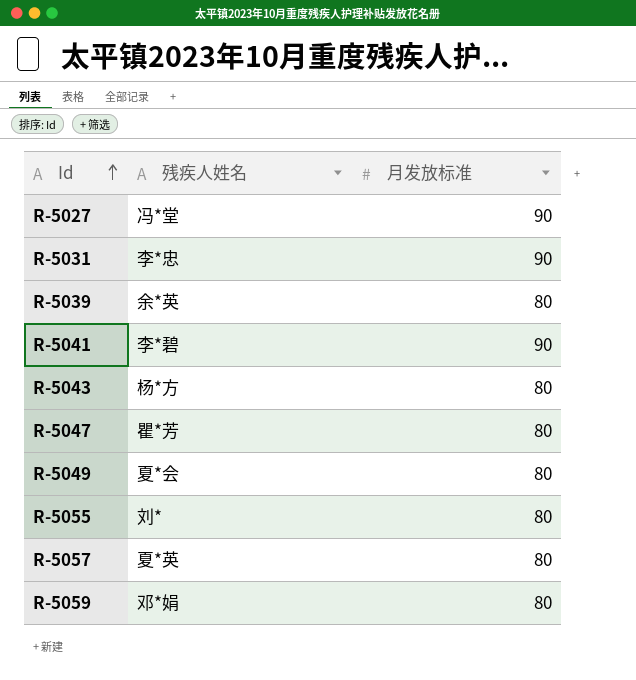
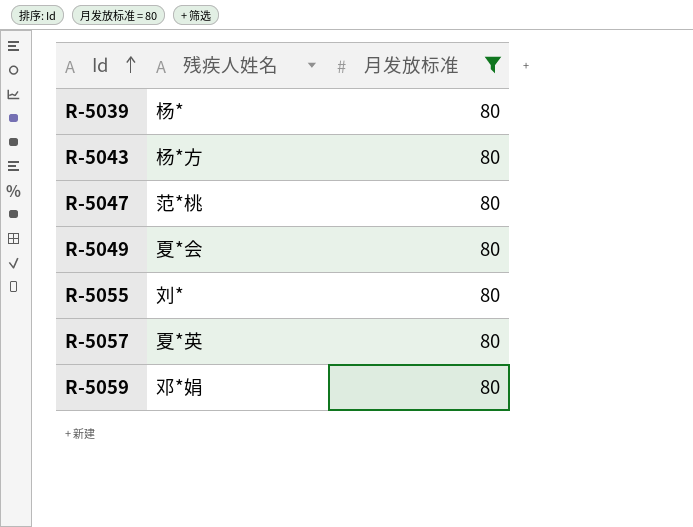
filter: none -> 月发放标准 = 80
R-5039 | 残疾人姓名: 余*英 -> 杨*
R-5047 | 残疾人姓名: 瞿*芳 -> 范*桃

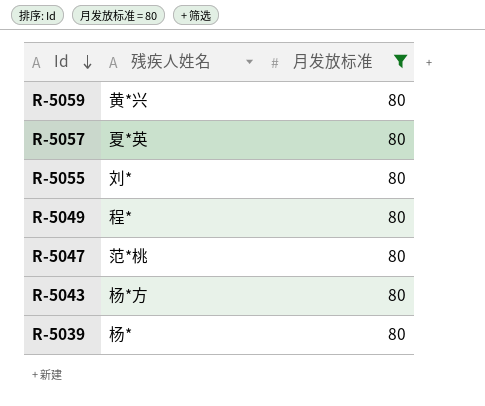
row order: Id ascending -> Id descending
R-5059 | 残疾人姓名: 邓*娟 -> 黄*兴
R-5049 | 残疾人姓名: 夏*会 -> 程*

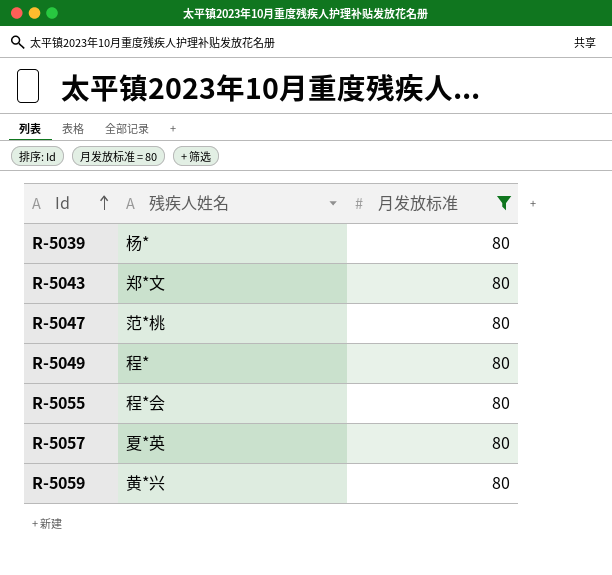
row order: Id descending -> Id ascending
R-5043 | 残疾人姓名: 杨*方 -> 郑*文
R-5055 | 残疾人姓名: 刘* -> 程*会

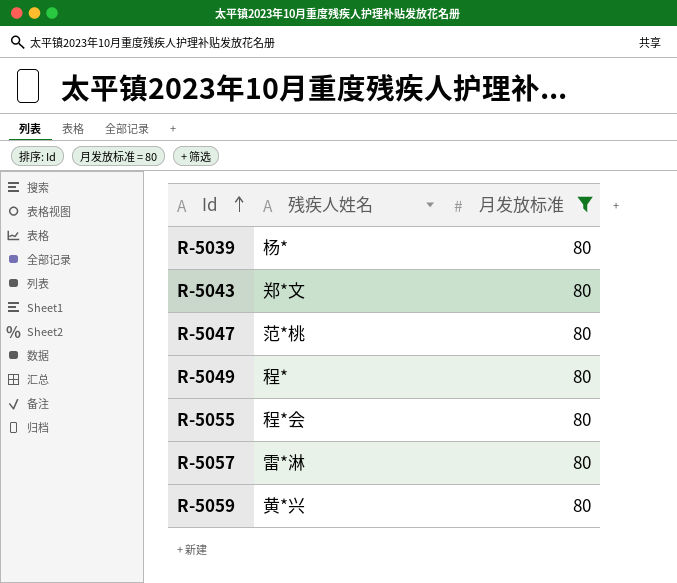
R-5057 | 残疾人姓名: 夏*英 -> 雷*淋

